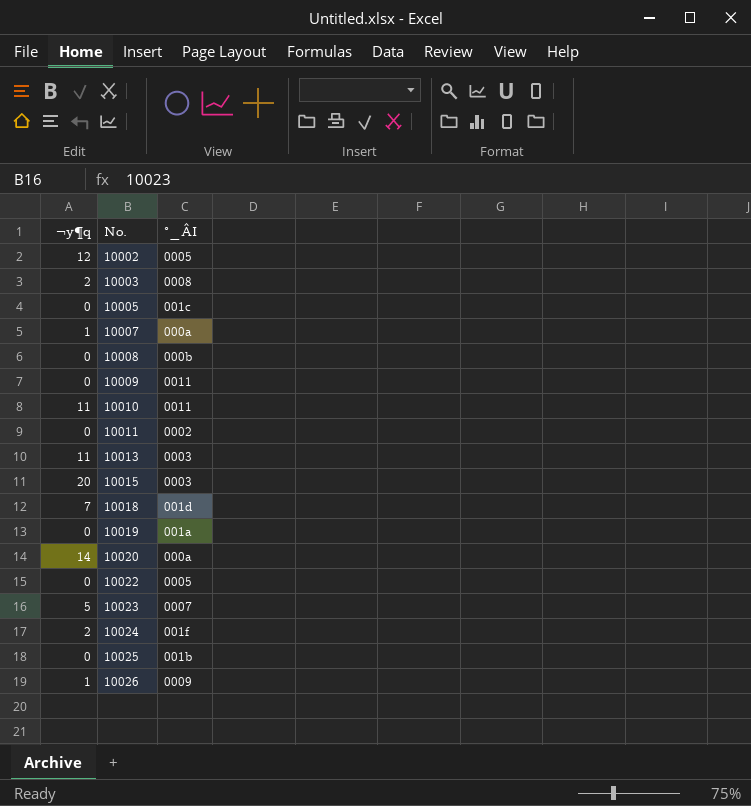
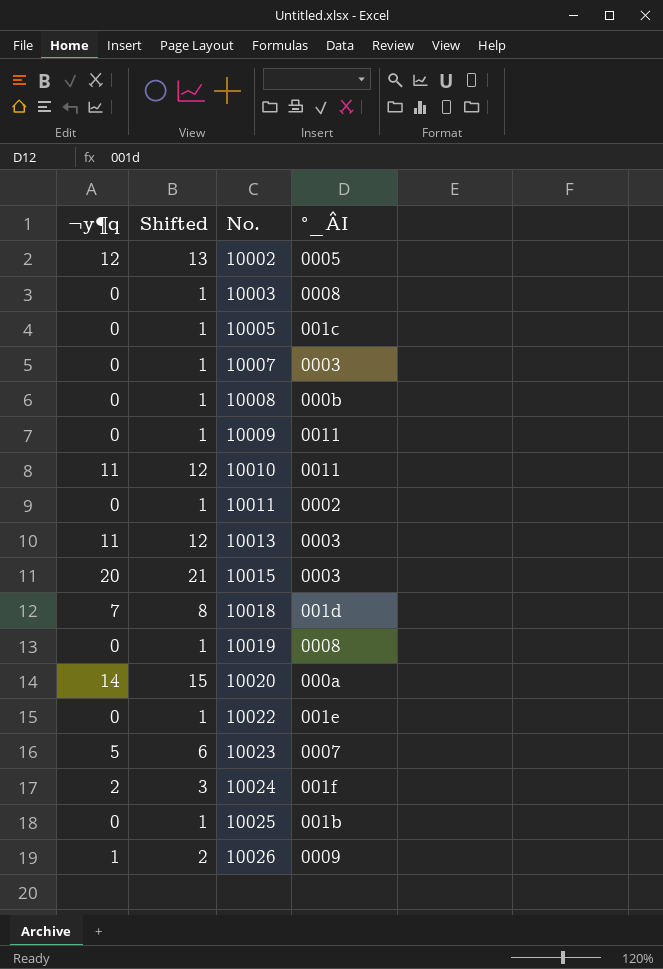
column Shifted | formula: none -> [¬y¶q] + 1
10003 | ¬y¶q: 2 -> 0
10007 | ¬y¶q: 1 -> 0
10007 | °_ÂI: 000a -> 0003
10019 | °_ÂI: 001a -> 0008
10022 | °_ÂI: 0005 -> 001e

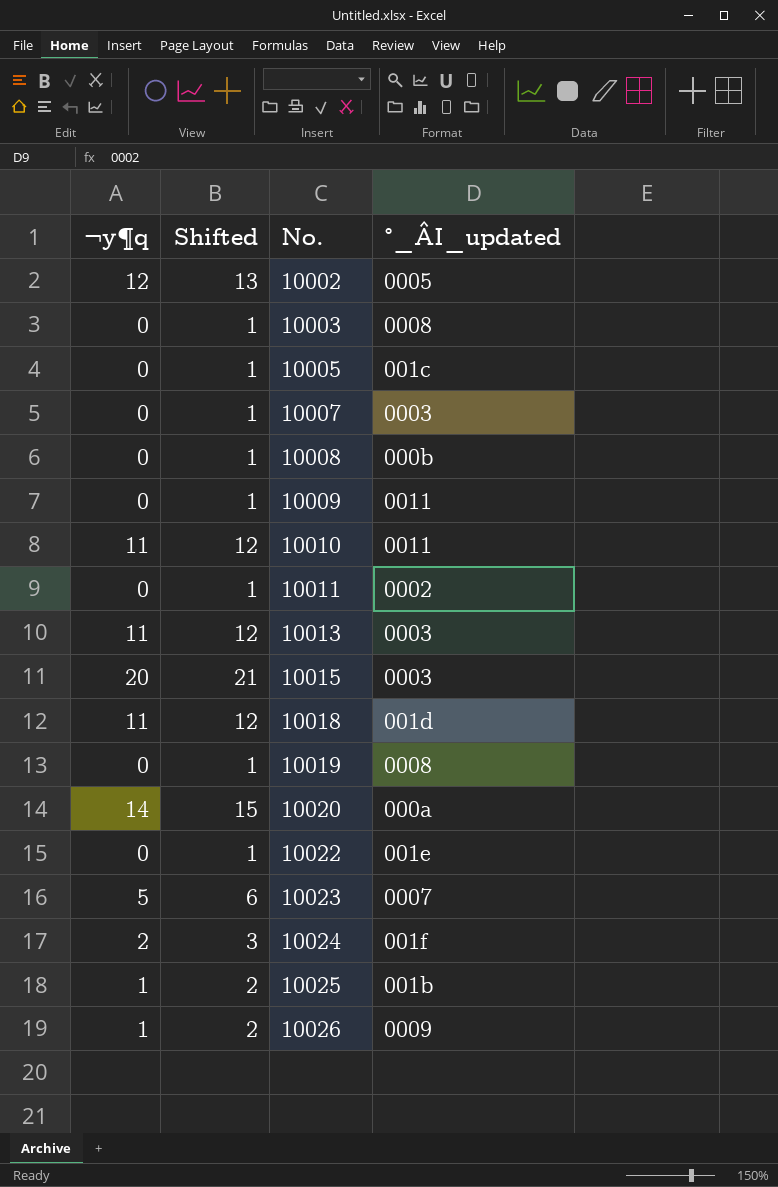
column name: °_ÂI -> °_ÂI_updated
10018 | ¬y¶q: 7 -> 11
10018 | Shifted: 8 -> 12
10025 | ¬y¶q: 0 -> 1
10025 | Shifted: 1 -> 2

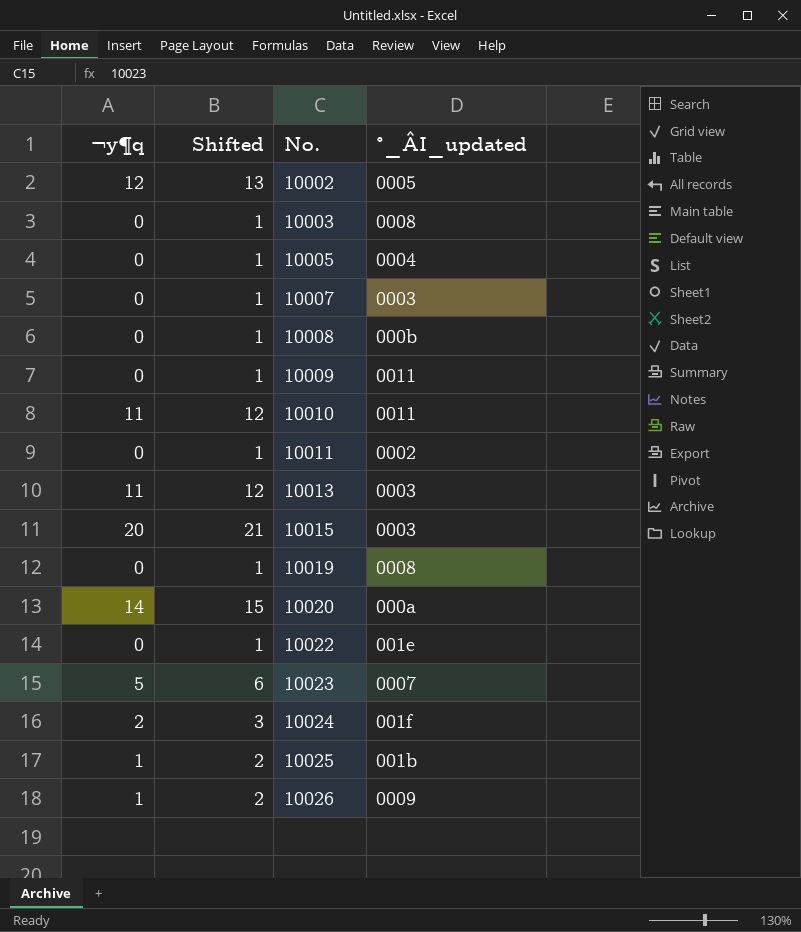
row 10018: 11 | 12 | 001d -> none
10005 | °_ÂI_updated: 001c -> 0004

